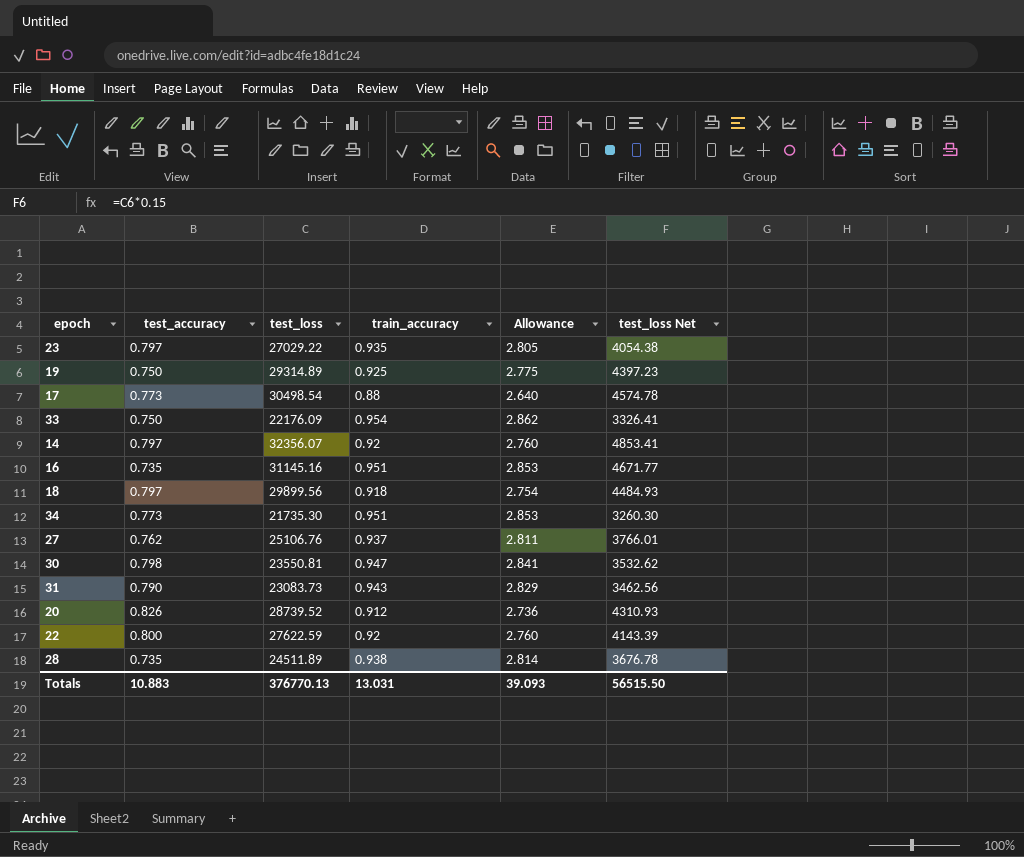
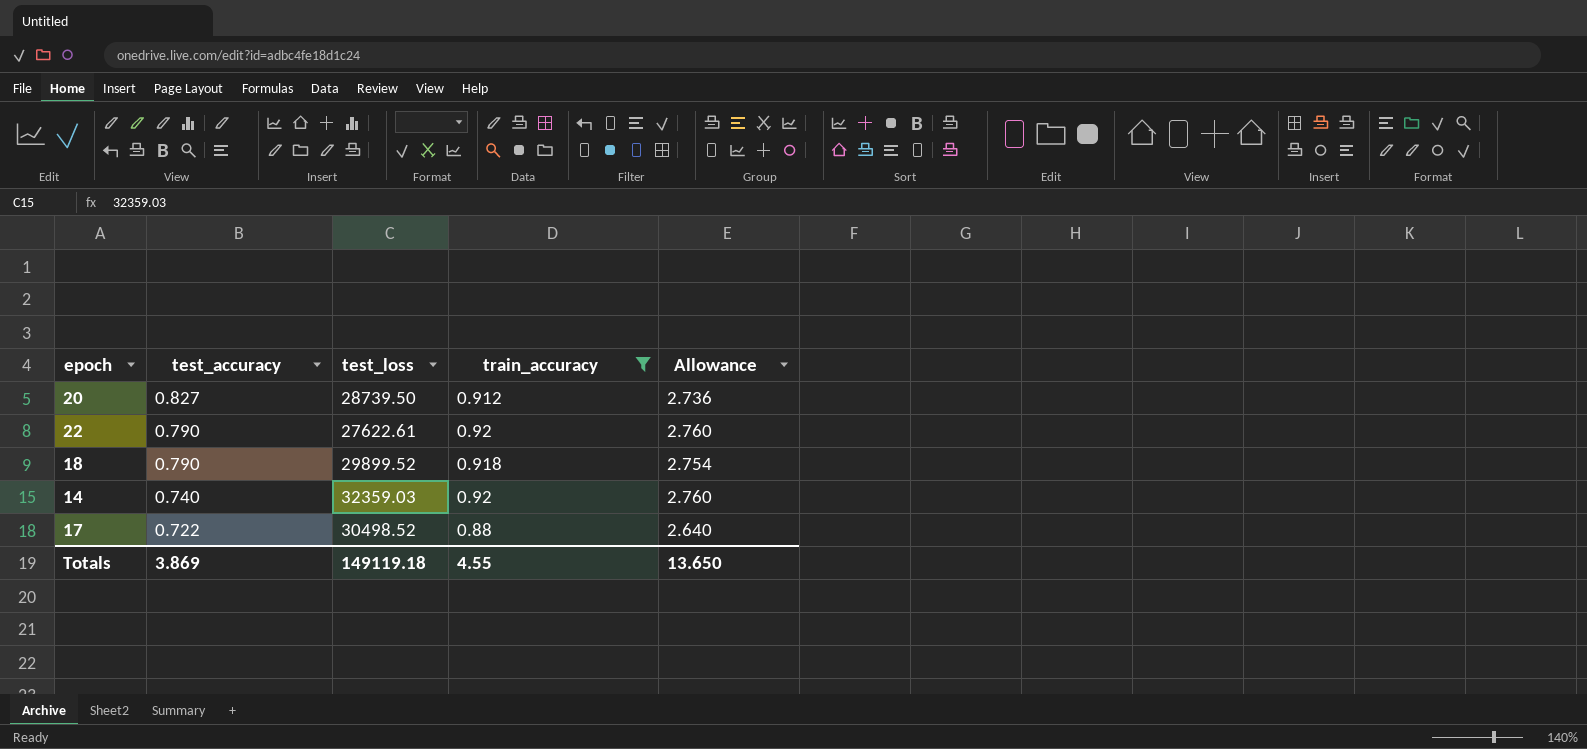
filter: none -> train_accuracy <= 0.92
row order: none -> test_accuracy descending
column test_loss Net | formula: [test_loss] * 0.15 -> none
20 | test_accuracy: 0.826 -> 0.827
20 | test_loss: 28739.52 -> 28739.50
22 | test_accuracy: 0.800 -> 0.790
22 | test_loss: 27622.59 -> 27622.61
18 | test_accuracy: 0.797 -> 0.790
18 | test_loss: 29899.56 -> 29899.52
14 | test_accuracy: 0.797 -> 0.740
14 | test_loss: 32356.07 -> 32359.03
17 | test_accuracy: 0.773 -> 0.722
17 | test_loss: 30498.54 -> 30498.52
Totals | test_accuracy: 10.883 -> 3.869
Totals | test_loss: 376770.13 -> 149119.18
Totals | train_accuracy: 13.031 -> 4.55
Totals | Allowance: 39.093 -> 13.650

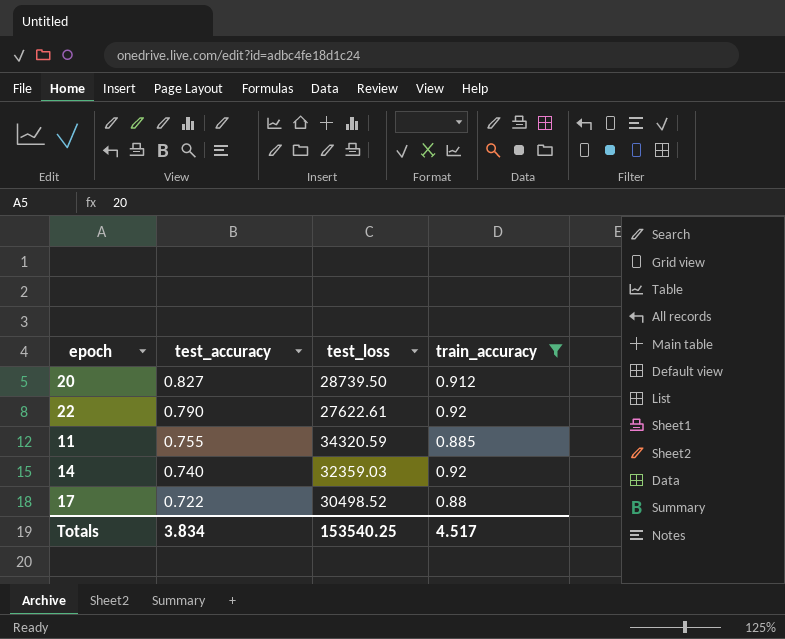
column Allowance | formula: [train_accuracy] * 3 -> none
row 18: 0.790 | 29899.52 | 0.918 | 2.754 -> none
row 11: none -> 0.755 | 34320.59 | 0.885
Totals | test_accuracy: 3.869 -> 3.834
Totals | test_loss: 149119.18 -> 153540.25
Totals | train_accuracy: 4.55 -> 4.517

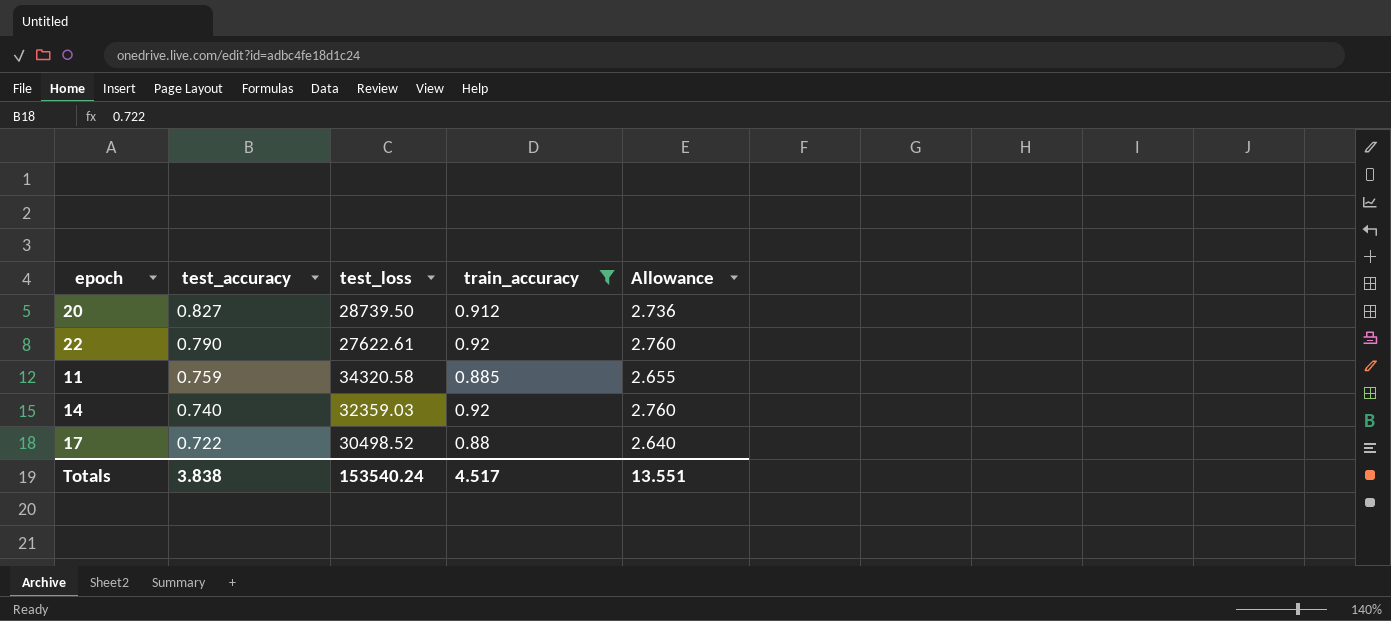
column Allowance | formula: none -> [train_accuracy] * 3
11 | test_accuracy: 0.755 -> 0.759
11 | test_loss: 34320.59 -> 34320.58
Totals | test_accuracy: 3.834 -> 3.838
Totals | test_loss: 153540.25 -> 153540.24

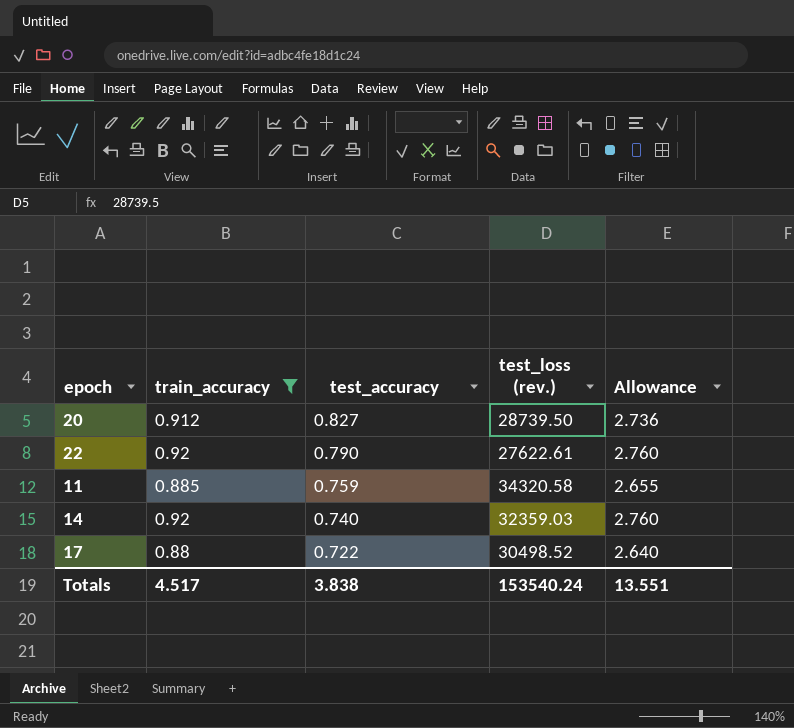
column train_accuracy | position: 4 -> 2
column name: test_loss -> test_loss (rev.)

